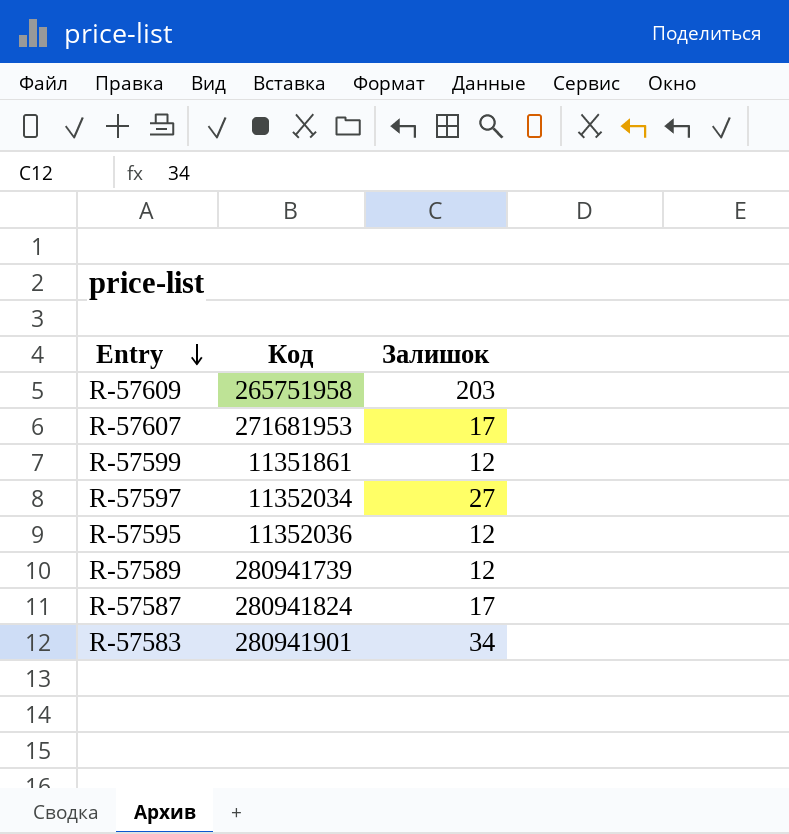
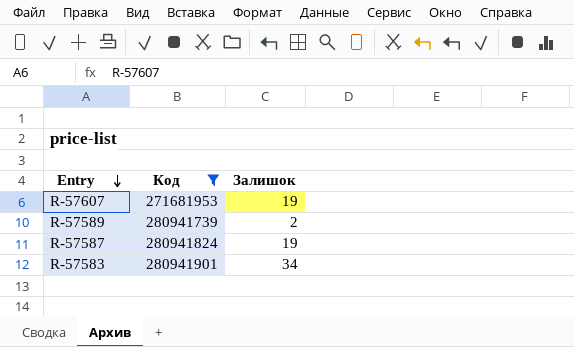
filter: none -> Код >= 271681953
R-57607 | Залишок: 17 -> 19
R-57589 | Залишок: 12 -> 2
R-57587 | Залишок: 17 -> 19

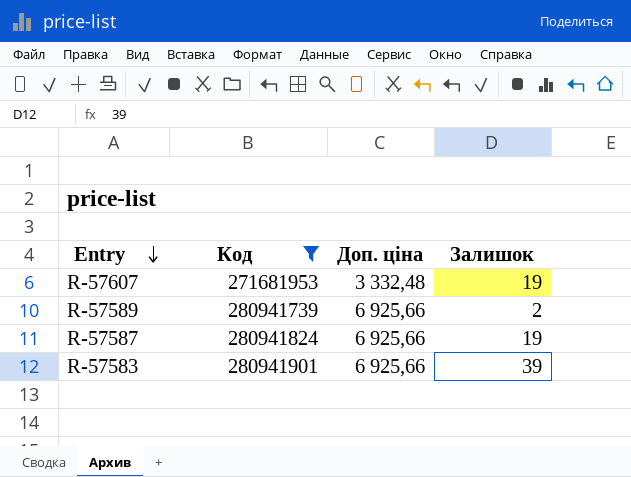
column Доп. ціна | position: none -> 3
R-57583 | Залишок: 34 -> 39

